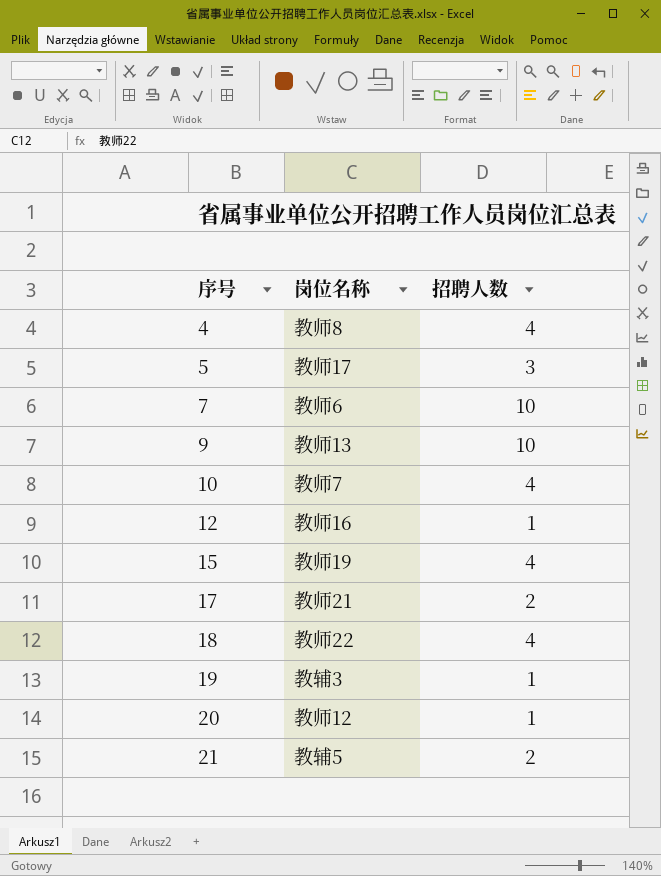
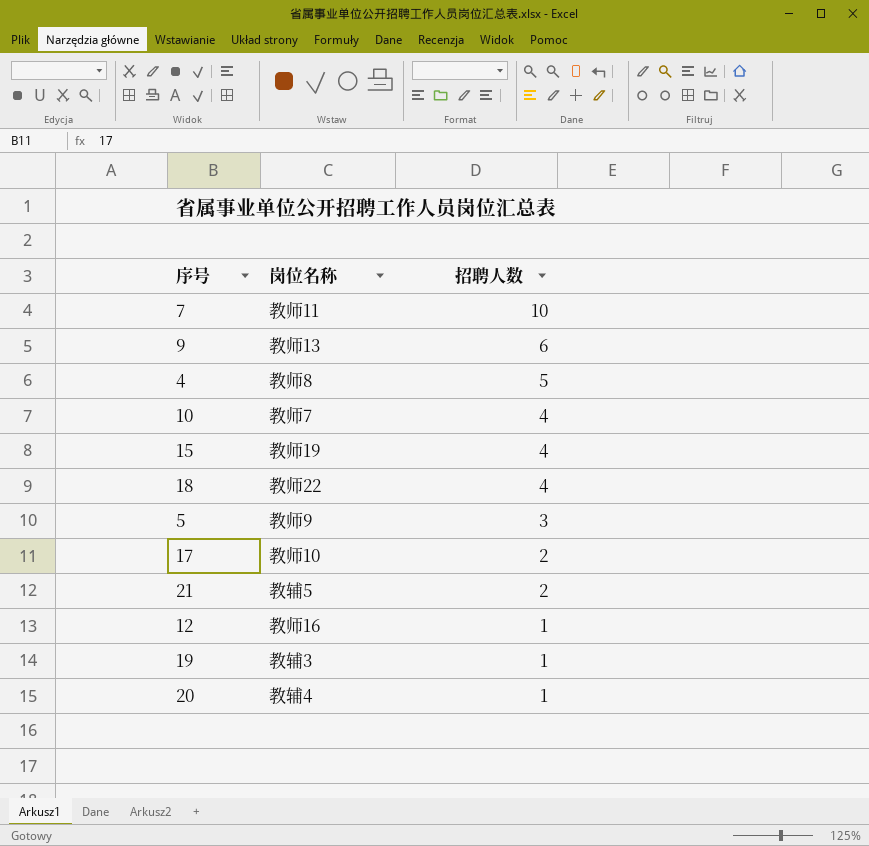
row order: 序号 ascending -> 招聘人数 descending
7 | 岗位名称: 教师6 -> 教师11
9 | 招聘人数: 10 -> 6
4 | 招聘人数: 4 -> 5
5 | 岗位名称: 教师17 -> 教师9
17 | 岗位名称: 教师21 -> 教师10
20 | 岗位名称: 教师12 -> 教辅4

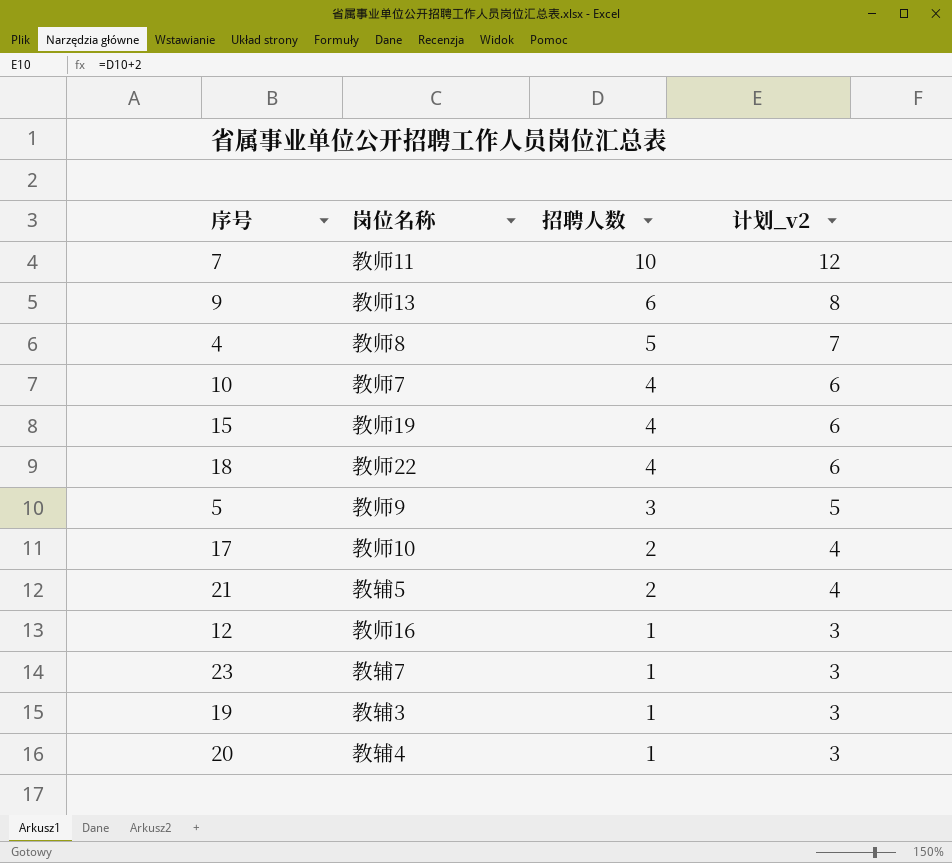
column 计划_v2 | formula: none -> [招聘人数] + 2
row 23: none -> 教辅7 | 1 | 3

